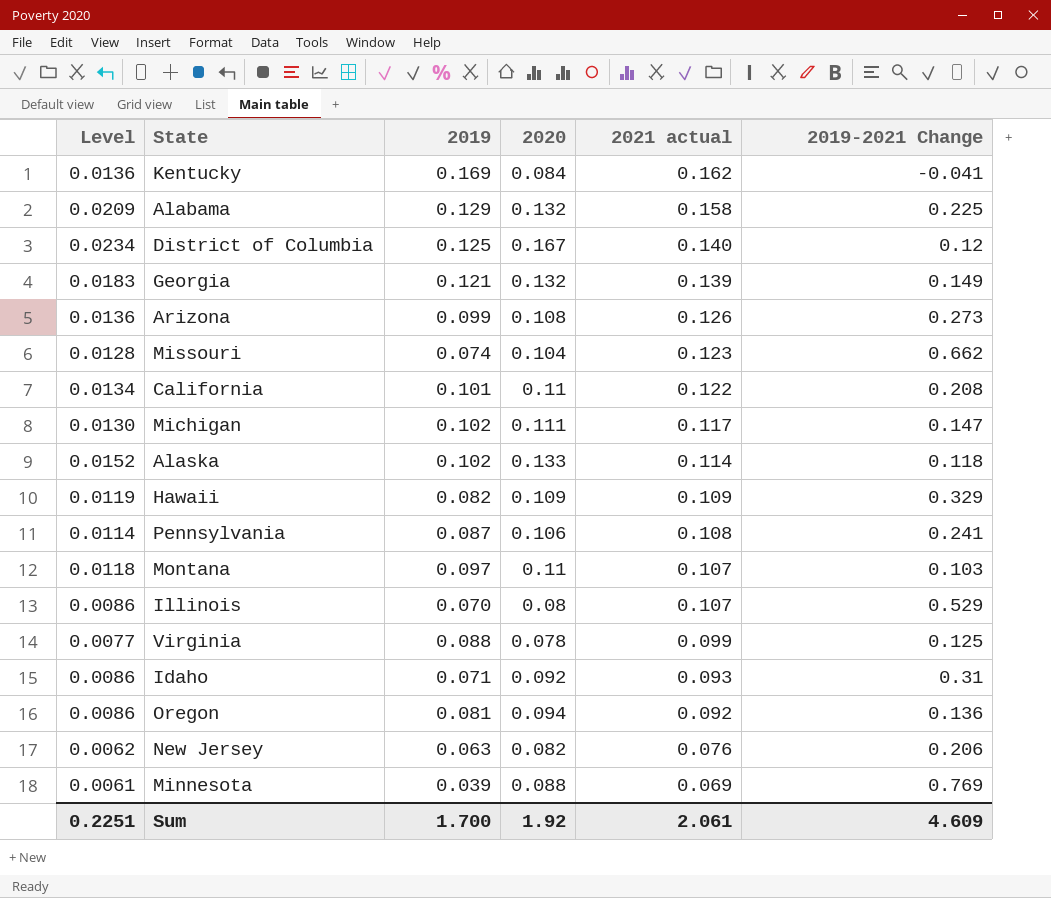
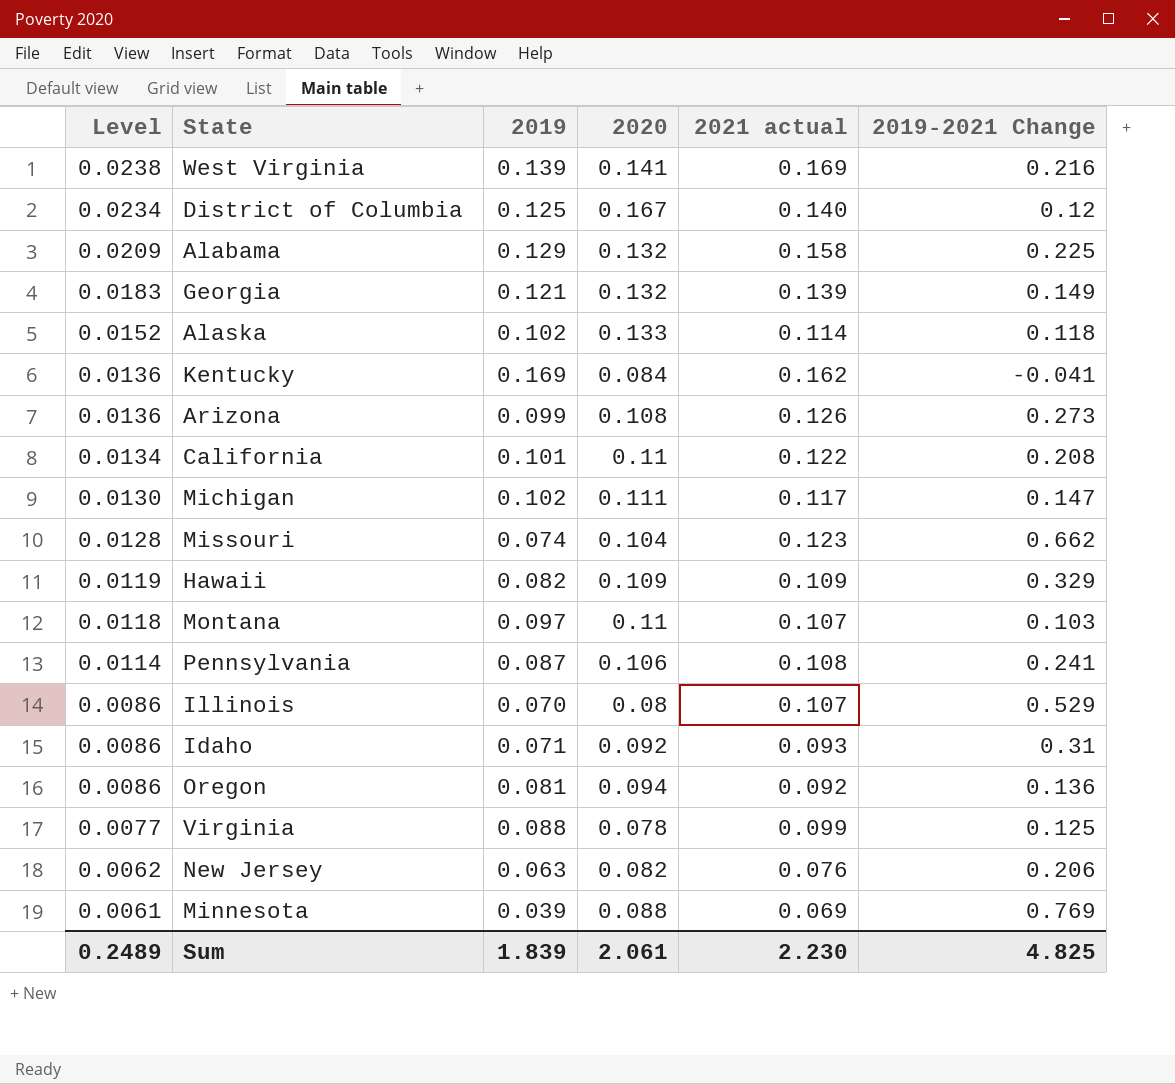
row order: 2021 actual descending -> Level descending
row West Virginia: none -> 0.0238 | 0.139 | 0.141 | 0.169 | 0.216
Sum | Level: 0.2251 -> 0.2489
Sum | 2019: 1.700 -> 1.839
Sum | 2020: 1.92 -> 2.061
Sum | 2021 actual: 2.061 -> 2.230
Sum | 2019-2021 Change: 4.609 -> 4.825

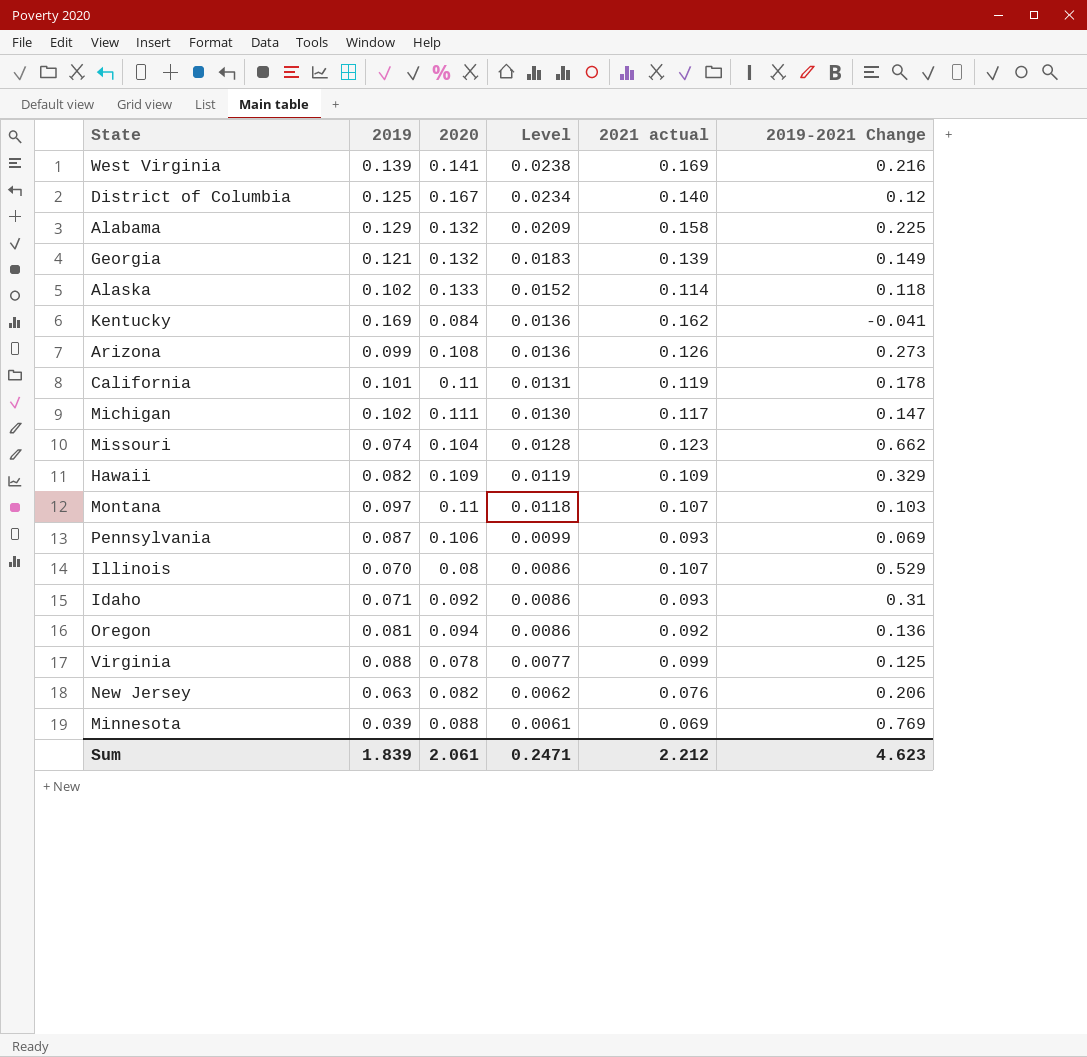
column Level | position: 1 -> 4
California | Level: 0.0134 -> 0.0131
California | 2021 actual: 0.122 -> 0.119
California | 2019-2021 Change: 0.208 -> 0.178
Pennsylvania | Level: 0.0114 -> 0.0099
Pennsylvania | 2021 actual: 0.108 -> 0.093
Pennsylvania | 2019-2021 Change: 0.241 -> 0.069
Sum | Level: 0.2489 -> 0.2471
Sum | 2021 actual: 2.230 -> 2.212
Sum | 2019-2021 Change: 4.825 -> 4.623

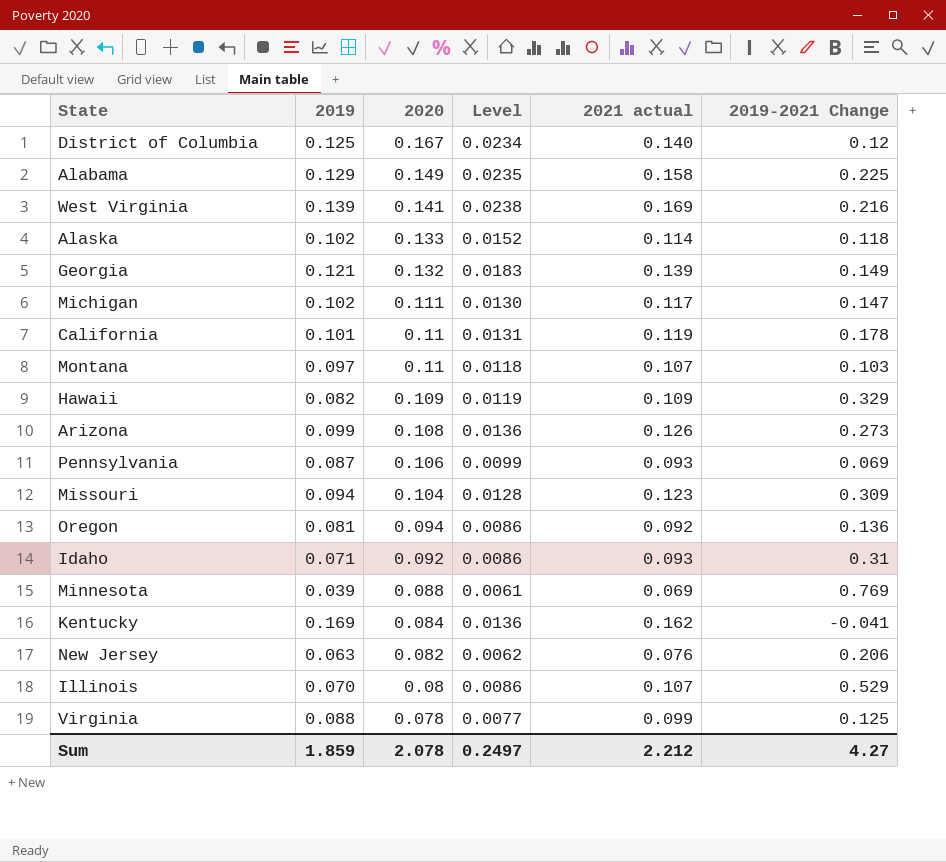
row order: Level descending -> 2020 descending
Alabama | 2020: 0.132 -> 0.149
Alabama | Level: 0.0209 -> 0.0235
Missouri | 2019: 0.074 -> 0.094
Missouri | 2019-2021 Change: 0.662 -> 0.309
Sum | 2019: 1.839 -> 1.859
Sum | 2020: 2.061 -> 2.078
Sum | Level: 0.2471 -> 0.2497
Sum | 2019-2021 Change: 4.623 -> 4.27

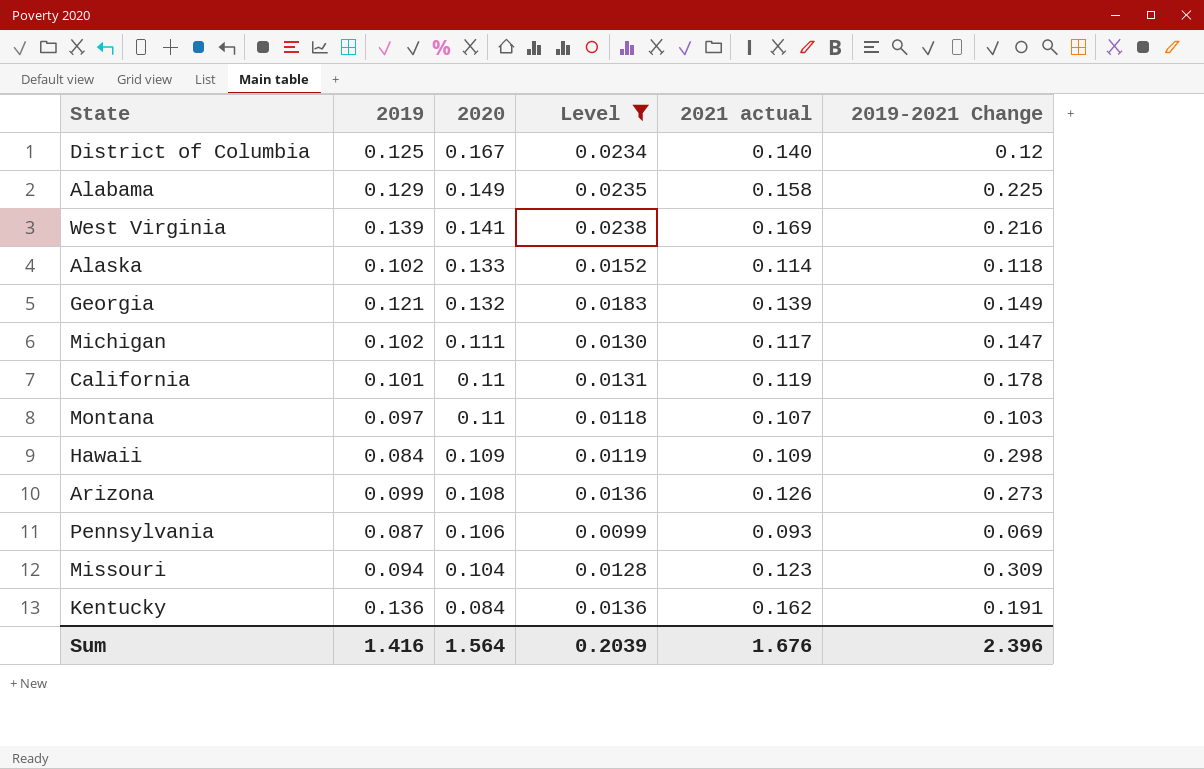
filter: none -> Level >= 0.0099
Hawaii | 2019: 0.082 -> 0.084
Hawaii | 2019-2021 Change: 0.329 -> 0.298
Kentucky | 2019: 0.169 -> 0.136
Kentucky | 2019-2021 Change: -0.041 -> 0.191
Sum | 2019: 1.859 -> 1.416
Sum | 2020: 2.078 -> 1.564
Sum | Level: 0.2497 -> 0.2039
Sum | 2021 actual: 2.212 -> 1.676
Sum | 2019-2021 Change: 4.27 -> 2.396

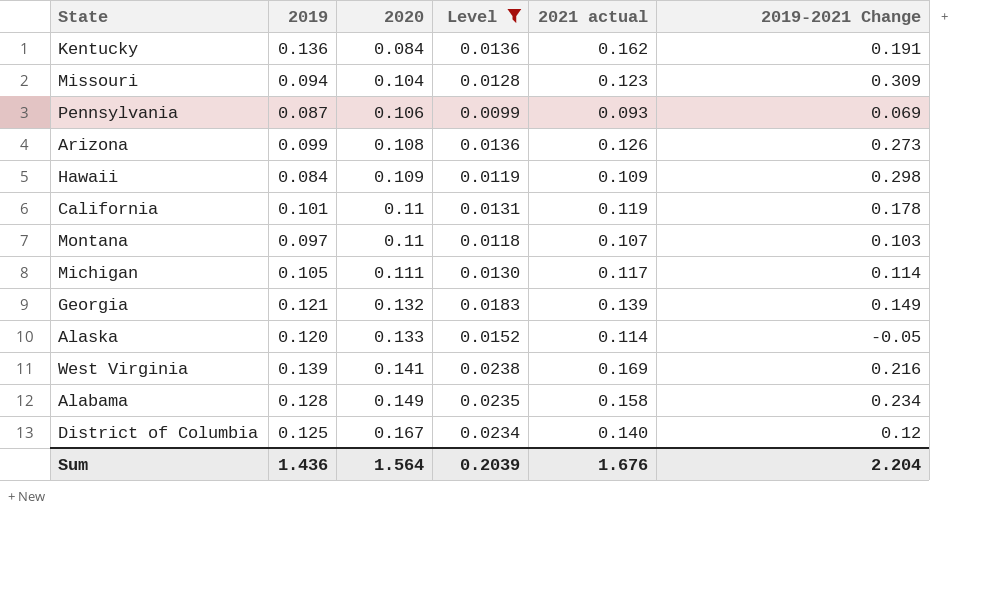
row order: 2020 descending -> 2020 ascending
Michigan | 2019: 0.102 -> 0.105
Michigan | 2019-2021 Change: 0.147 -> 0.114
Alaska | 2019: 0.102 -> 0.120
Alaska | 2019-2021 Change: 0.118 -> -0.05
Alabama | 2019: 0.129 -> 0.128
Alabama | 2019-2021 Change: 0.225 -> 0.234
Sum | 2019: 1.416 -> 1.436
Sum | 2019-2021 Change: 2.396 -> 2.204

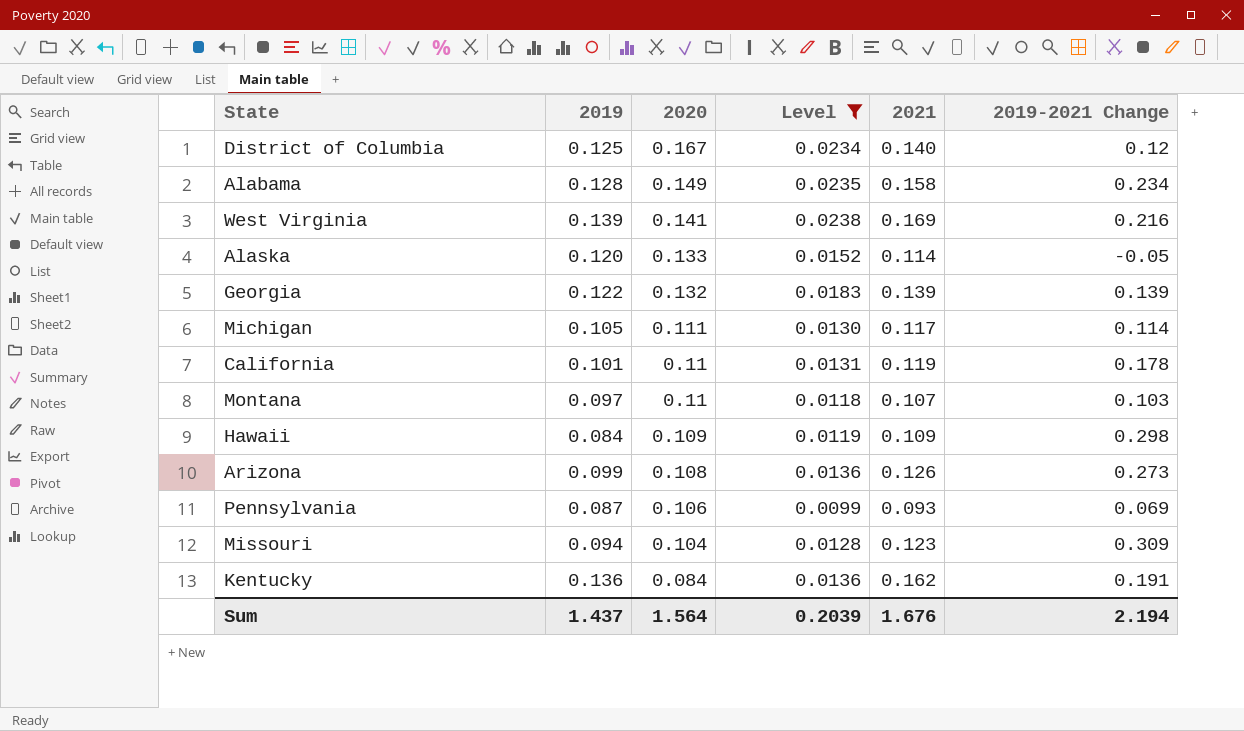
row order: 2020 ascending -> 2020 descending
column name: 2021 actual -> 2021
Georgia | 2019: 0.121 -> 0.122
Georgia | 2019-2021 Change: 0.149 -> 0.139
Sum | 2019: 1.436 -> 1.437
Sum | 2019-2021 Change: 2.204 -> 2.194

